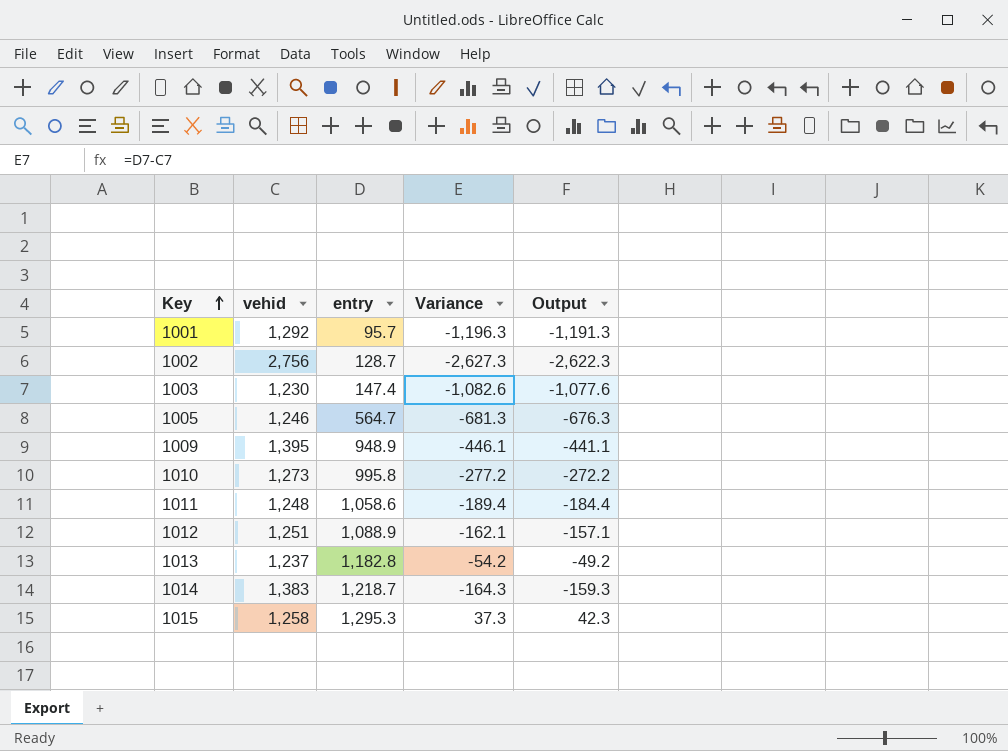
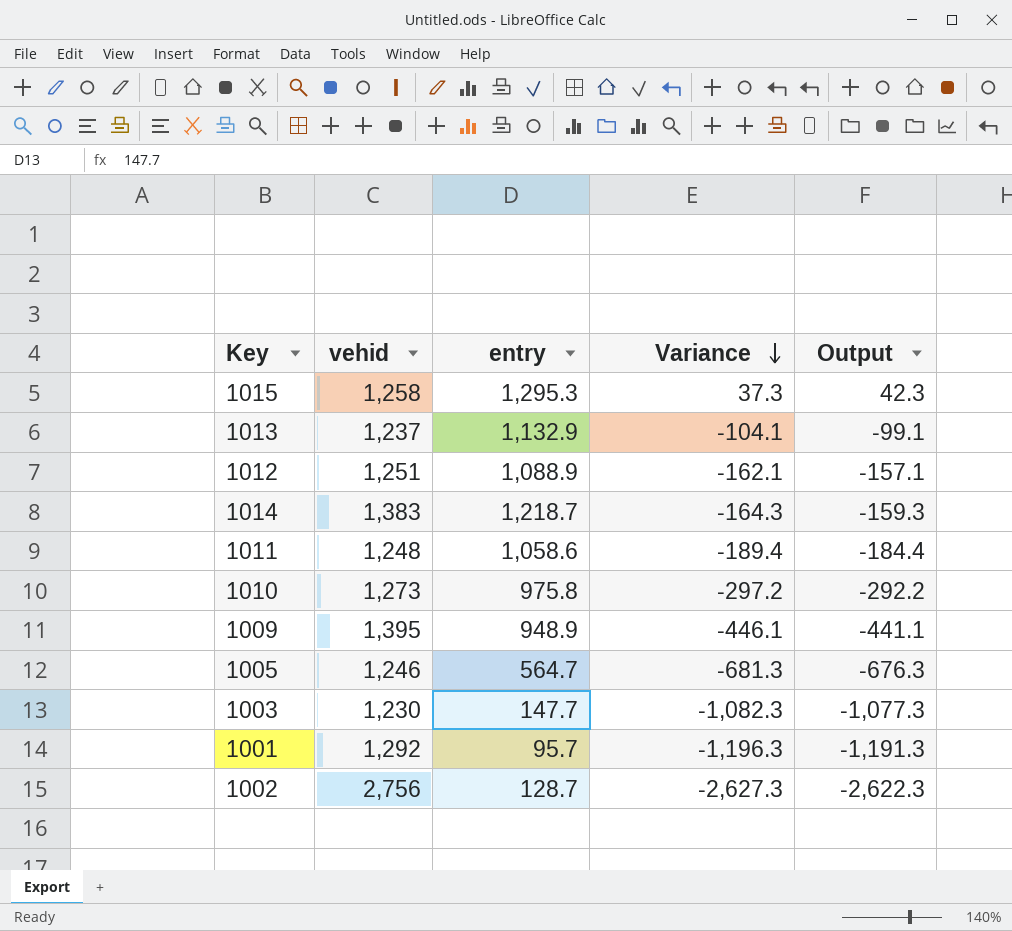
row order: Key ascending -> Variance descending
1013 | entry: 1,182.8 -> 1,132.9
1013 | Variance: -54.2 -> -104.1
1013 | Output: -49.2 -> -99.1
1010 | entry: 995.8 -> 975.8
1010 | Variance: -277.2 -> -297.2
1010 | Output: -272.2 -> -292.2
1003 | entry: 147.4 -> 147.7
1003 | Variance: -1,082.6 -> -1,082.3
1003 | Output: -1,077.6 -> -1,077.3

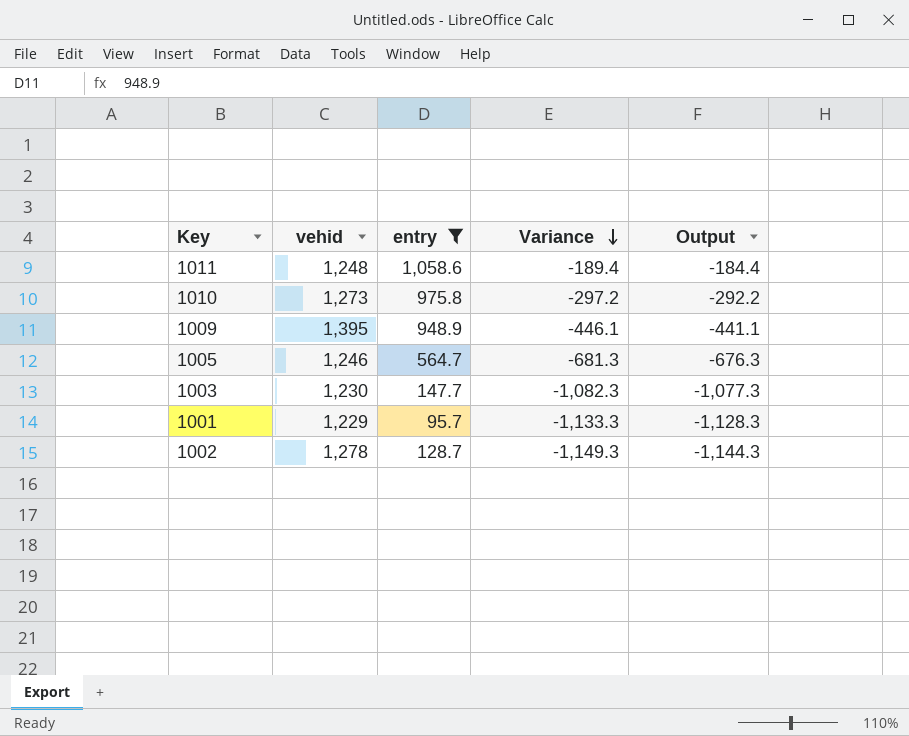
filter: none -> entry <= 1,058.6
1001 | vehid: 1,292 -> 1,229
1001 | Variance: -1,196.3 -> -1,133.3
1001 | Output: -1,191.3 -> -1,128.3
1002 | vehid: 2,756 -> 1,278
1002 | Variance: -2,627.3 -> -1,149.3
1002 | Output: -2,622.3 -> -1,144.3

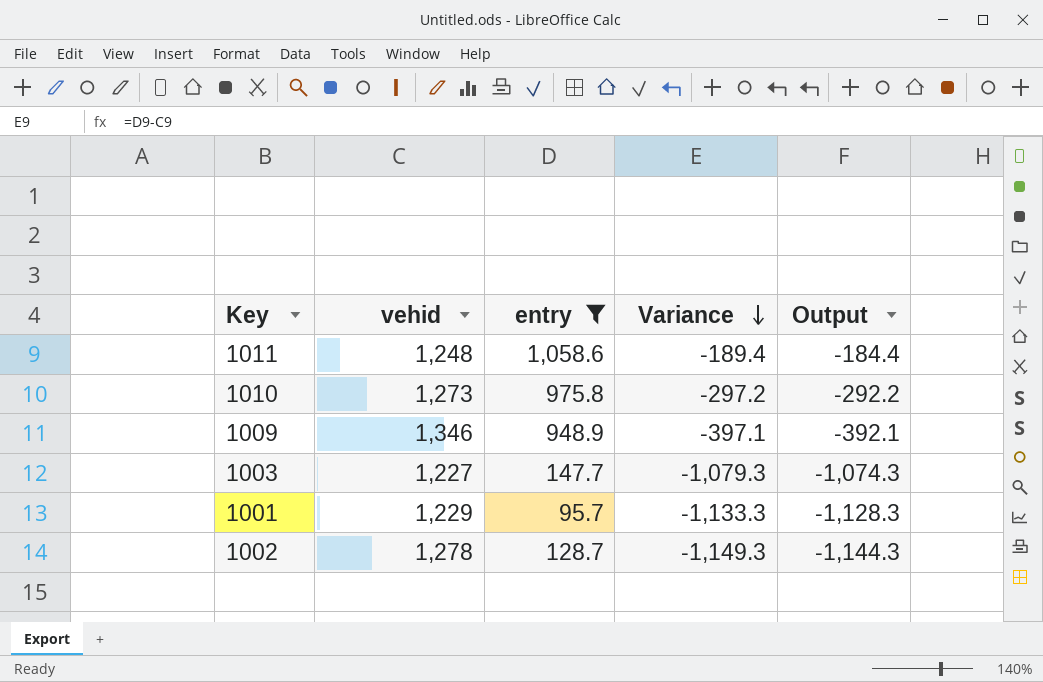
row 1005: 1,246 | 564.7 | -681.3 | -676.3 -> none
1009 | vehid: 1,395 -> 1,346
1009 | Variance: -446.1 -> -397.1
1009 | Output: -441.1 -> -392.1
1003 | vehid: 1,230 -> 1,227
1003 | Variance: -1,082.3 -> -1,079.3
1003 | Output: -1,077.3 -> -1,074.3

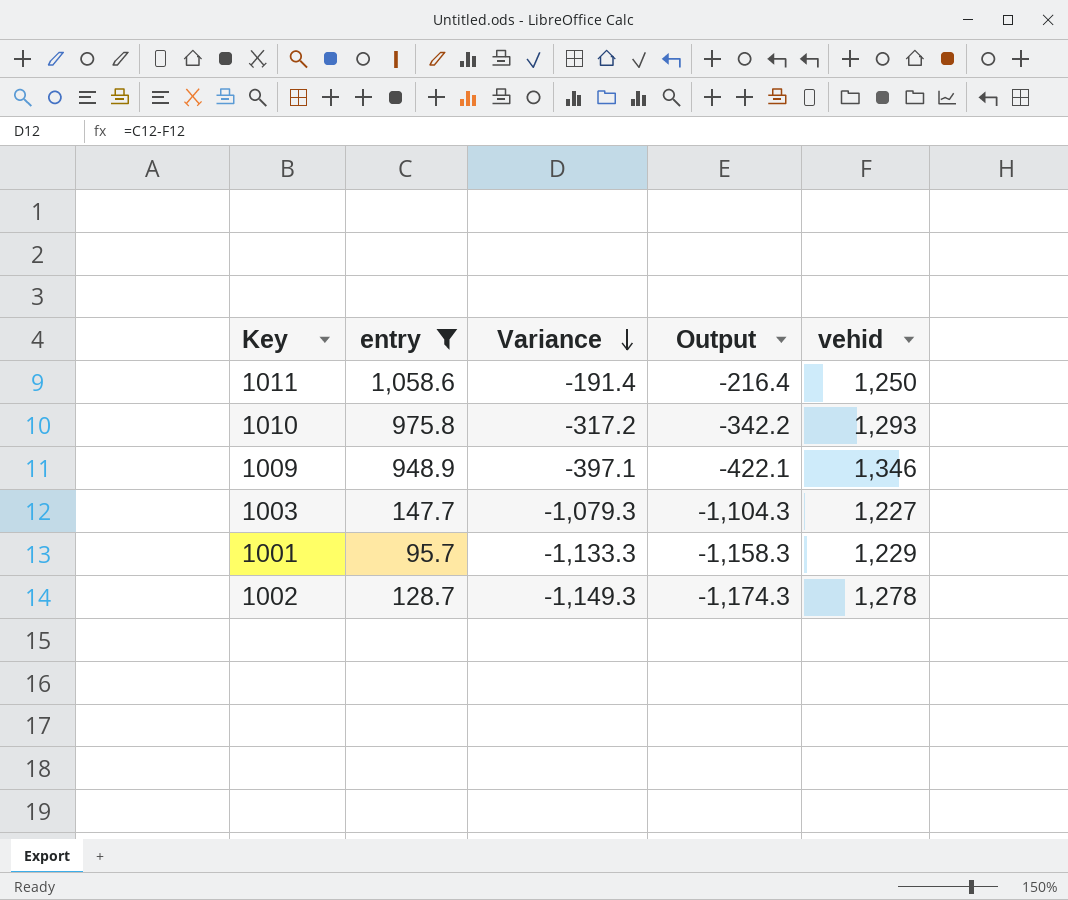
column Output | formula: [Variance] + 5 -> [Variance] - 25
column vehid | position: 2 -> 5
1011 | Variance: -189.4 -> -191.4
1011 | vehid: 1,248 -> 1,250
1010 | Variance: -297.2 -> -317.2
1010 | vehid: 1,273 -> 1,293

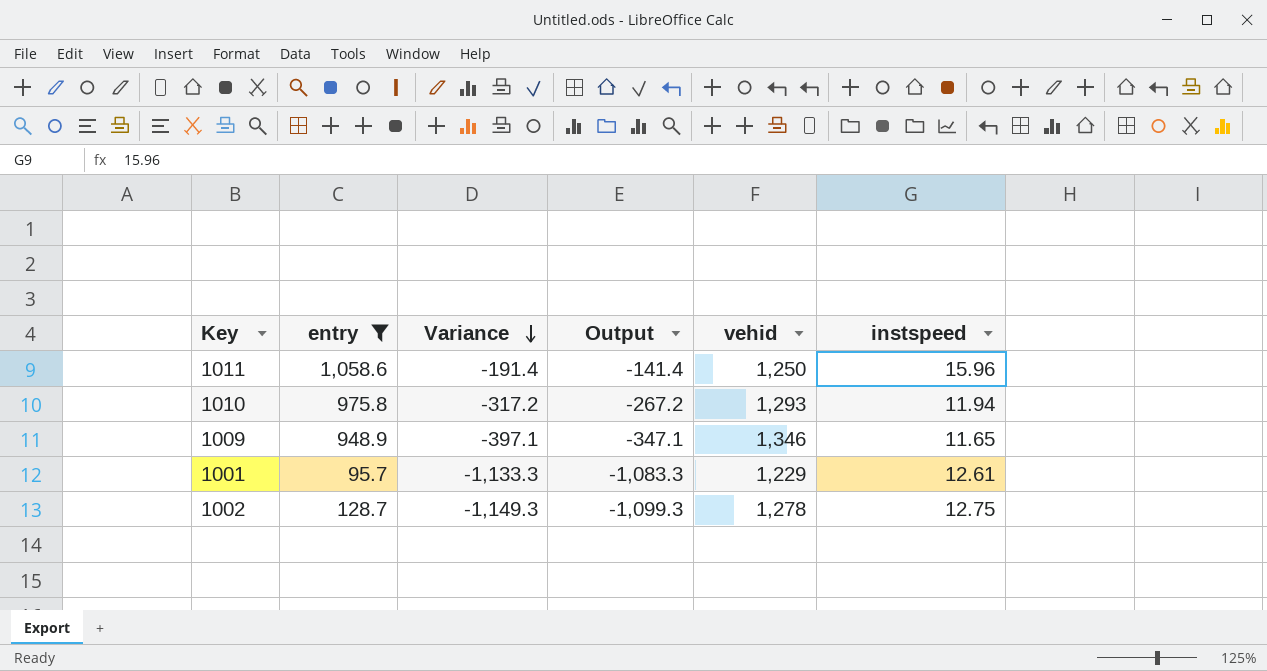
column Output | formula: [Variance] - 25 -> [Variance] + 50
column instspeed | position: none -> 6
row 1003: 147.7 | -1,079.3 | -1,104.3 | 1,227 -> none

